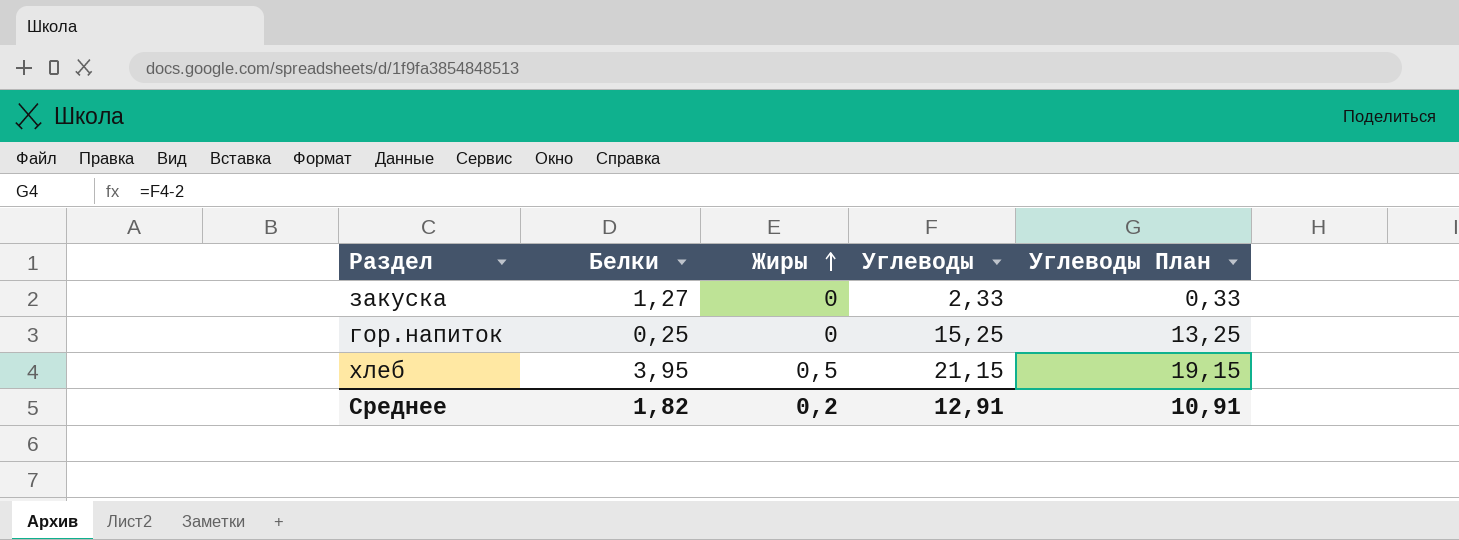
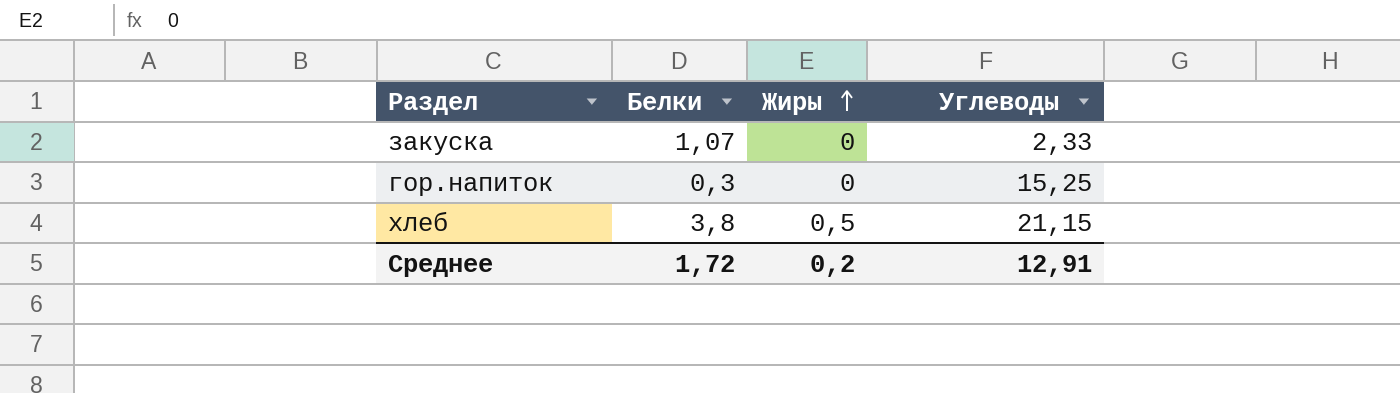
column Углеводы План | formula: [Углеводы] - 2 -> none
закуска | Белки: 1,27 -> 1,07
гор.напиток | Белки: 0,25 -> 0,3
хлеб | Белки: 3,95 -> 3,8
Среднее | Белки: 1,82 -> 1,72

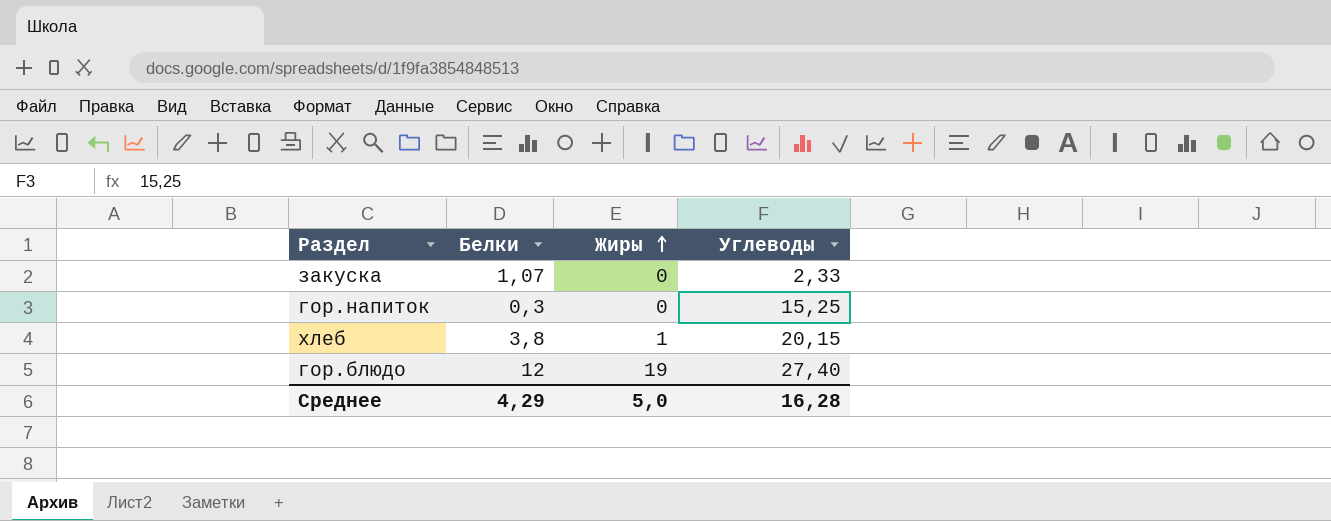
хлеб | Жиры: 0,5 -> 1
хлеб | Углеводы: 21,15 -> 20,15
row гор.блюдо: none -> 12 | 19 | 27,40
Среднее | Белки: 1,72 -> 4,29
Среднее | Жиры: 0,2 -> 5,0
Среднее | Углеводы: 12,91 -> 16,28

